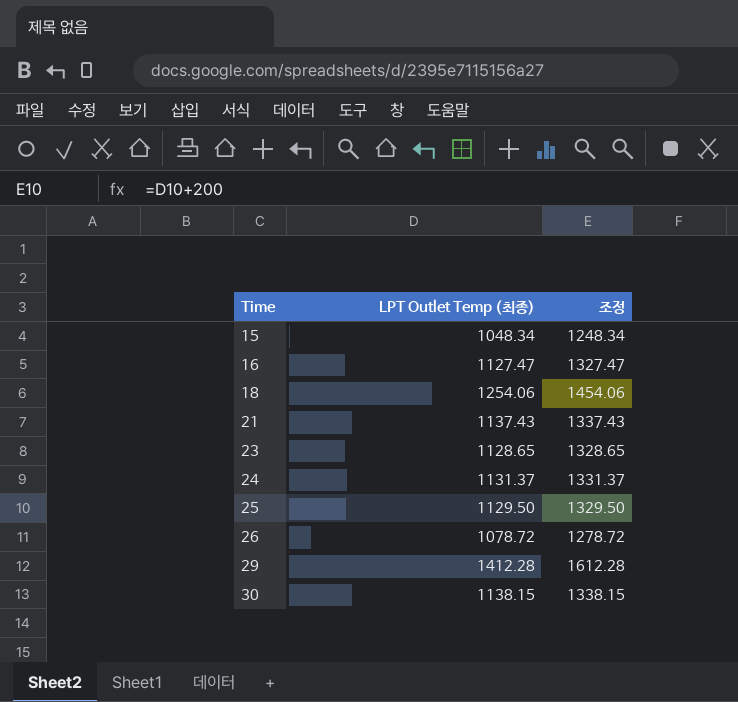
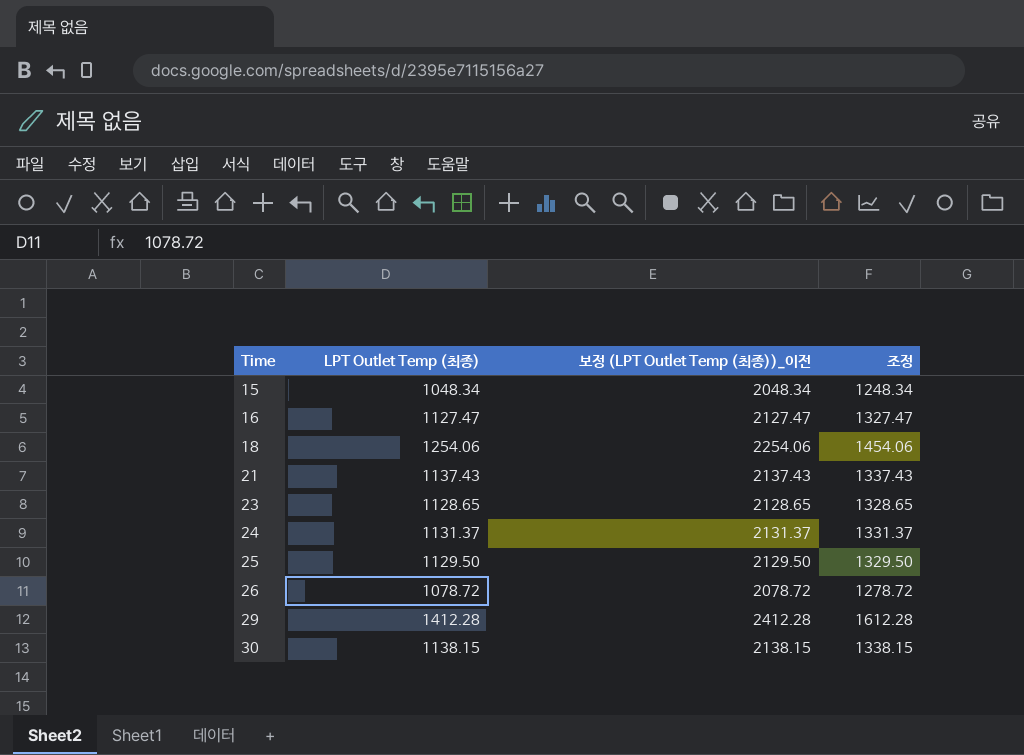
column 보정 (LPT Outlet Temp (최종))_이전 | formula: none -> [LPT Outlet Temp (최종)] + 1000

